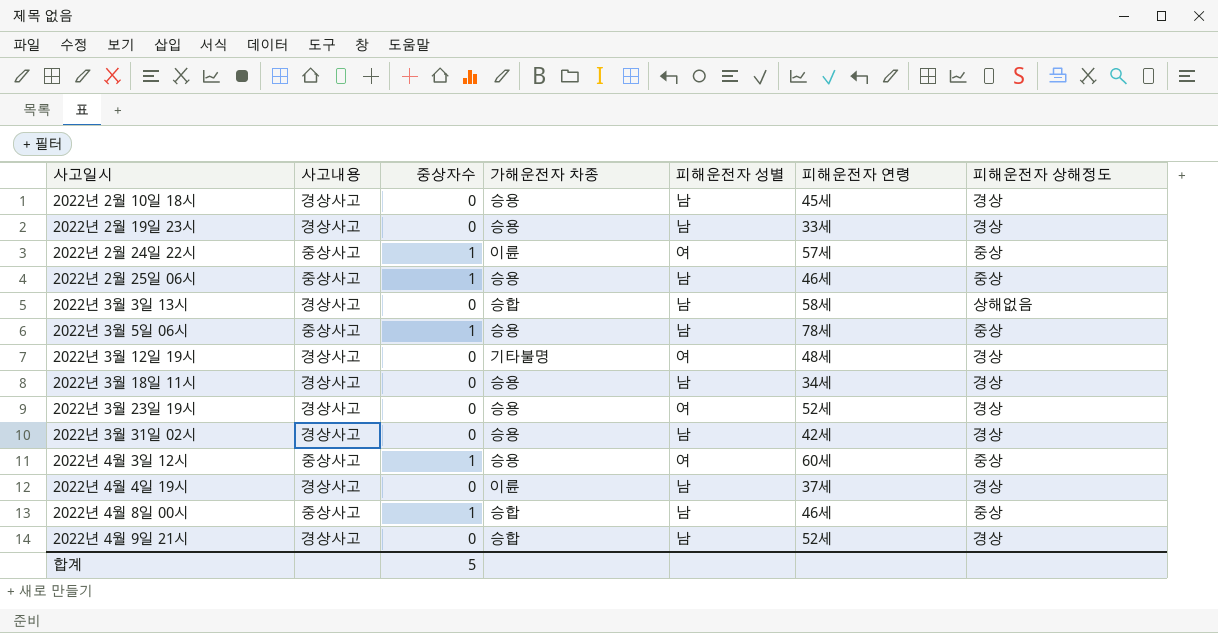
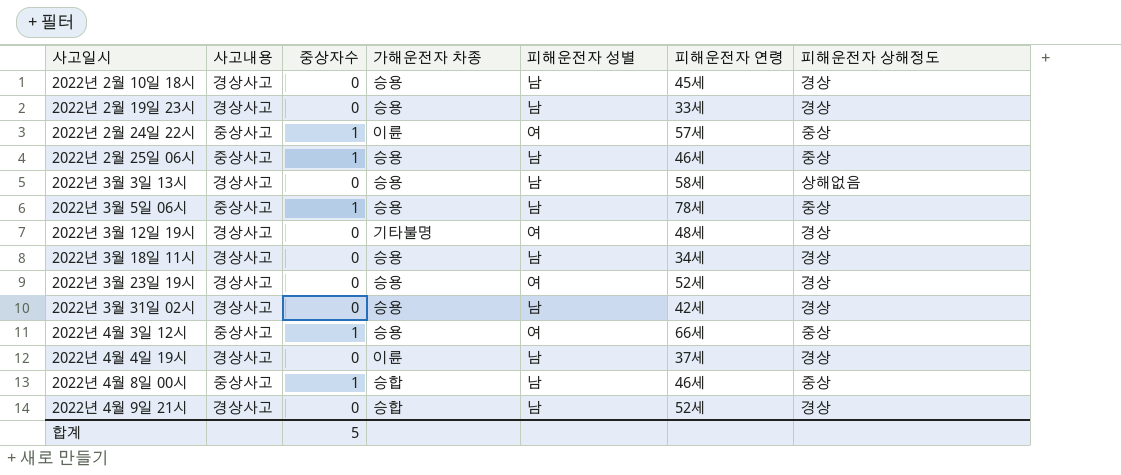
2022년 3월 3일 13시 | 가해운전자 차종: 승합 -> 승용
2022년 4월 3일 12시 | 피해운전자 연령: 60세 -> 66세

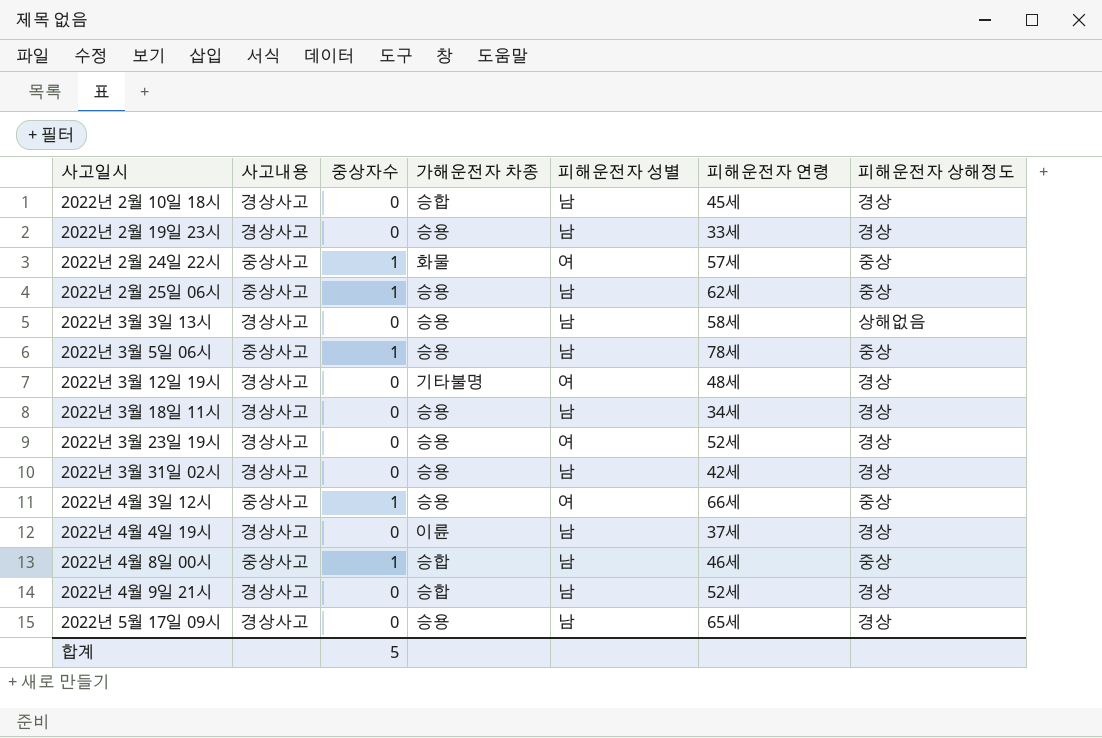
2022년 2월 10일 18시 | 가해운전자 차종: 승용 -> 승합
2022년 2월 24일 22시 | 가해운전자 차종: 이륜 -> 화물
2022년 2월 25일 06시 | 피해운전자 연령: 46세 -> 62세
row 2022년 5월 17일 09시: none -> 경상사고 | 0 | 승용 | 남 | 65세 | 경상

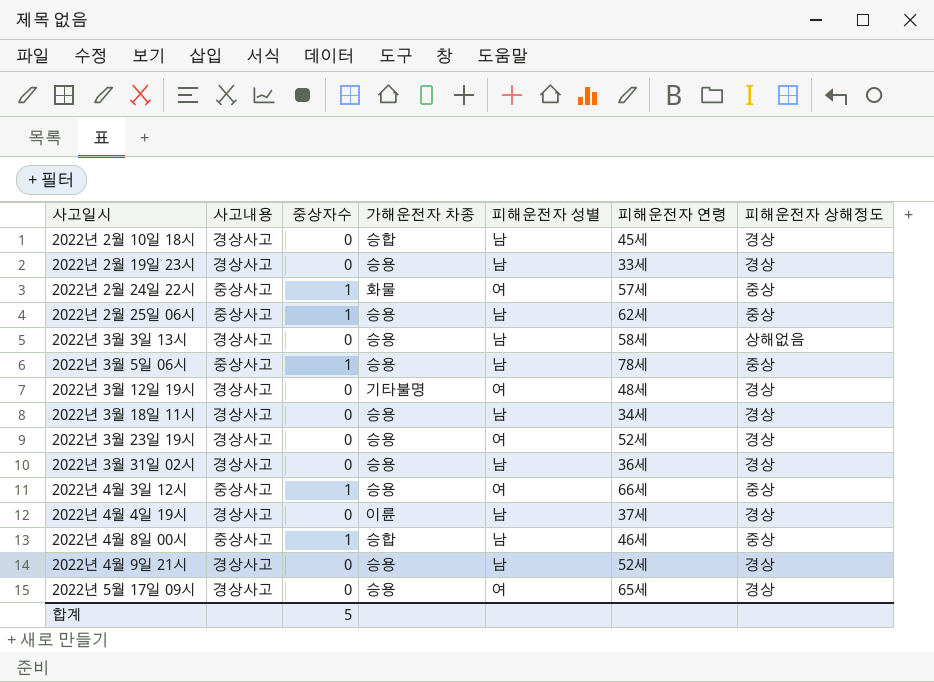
2022년 3월 31일 02시 | 피해운전자 연령: 42세 -> 36세
2022년 4월 9일 21시 | 가해운전자 차종: 승합 -> 승용
2022년 5월 17일 09시 | 피해운전자 성별: 남 -> 여

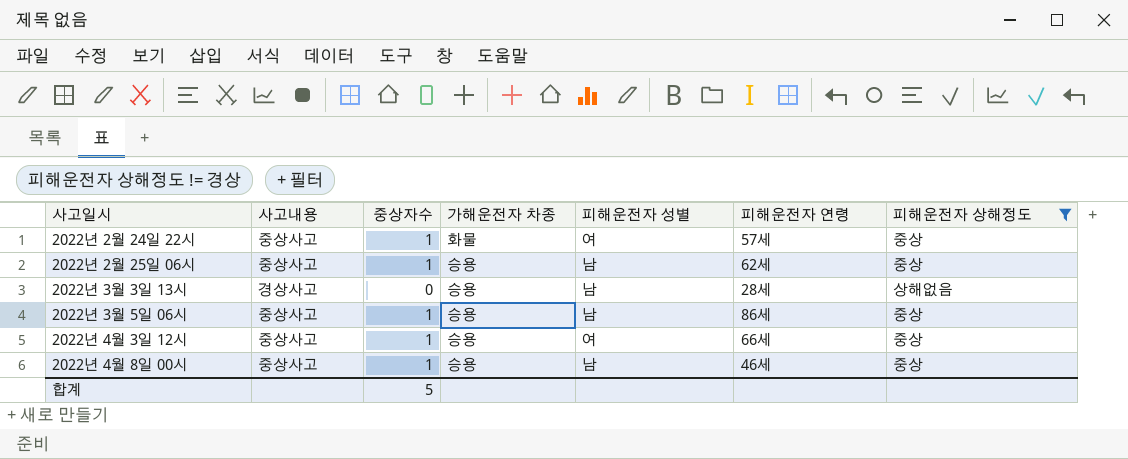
filter: none -> 피해운전자 상해정도 != 경상
2022년 3월 3일 13시 | 피해운전자 연령: 58세 -> 28세
2022년 3월 5일 06시 | 피해운전자 연령: 78세 -> 86세
2022년 4월 8일 00시 | 가해운전자 차종: 승합 -> 승용

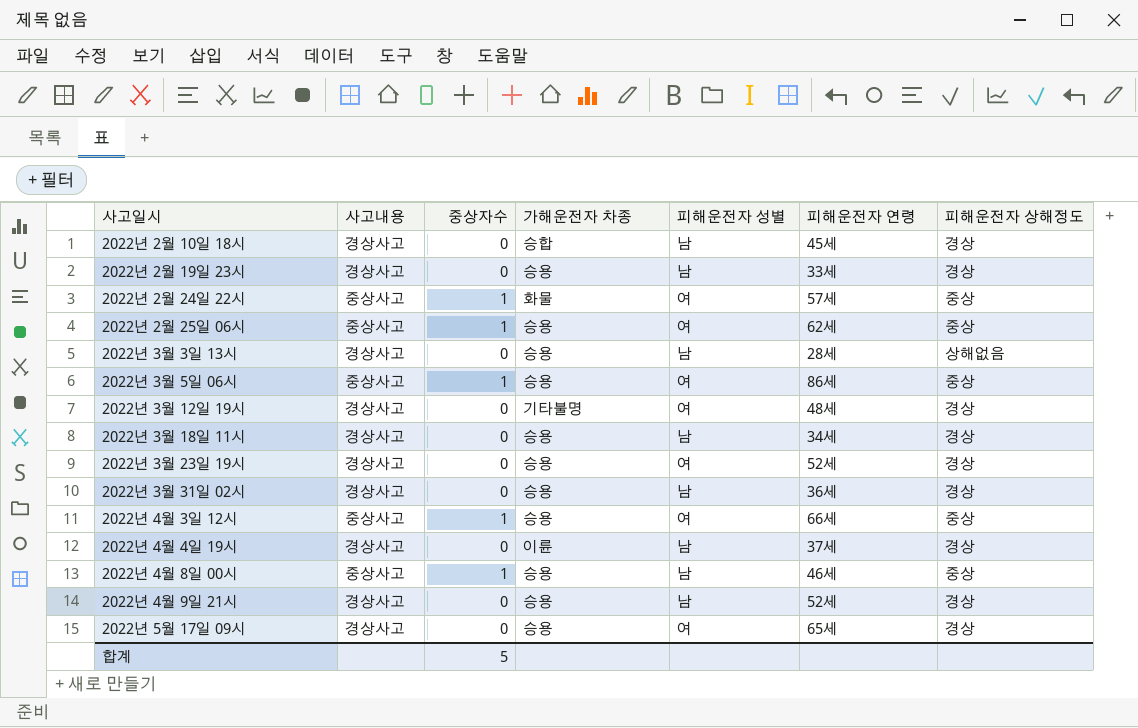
filter: 피해운전자 상해정도 != 경상 -> none
2022년 2월 25일 06시 | 피해운전자 성별: 남 -> 여
2022년 3월 5일 06시 | 피해운전자 성별: 남 -> 여

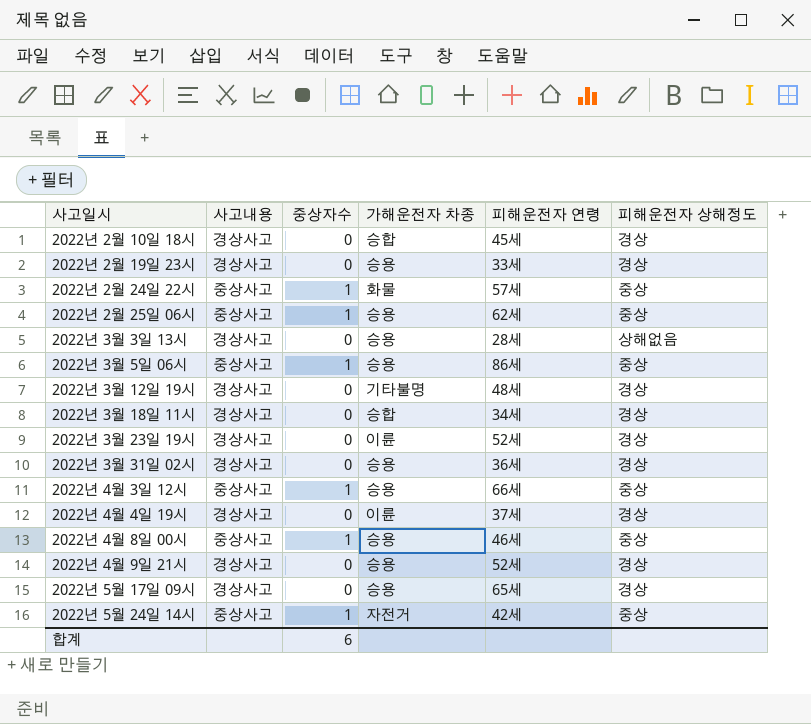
column 피해운전자 성별 | position: 5 -> none
2022년 3월 18일 11시 | 가해운전자 차종: 승용 -> 승합
2022년 3월 23일 19시 | 가해운전자 차종: 승용 -> 이륜
row 2022년 5월 24일 14시: none -> 중상사고 | 1 | 자전거 | 42세 | 중상
합계 | 중상자수: 5 -> 6

